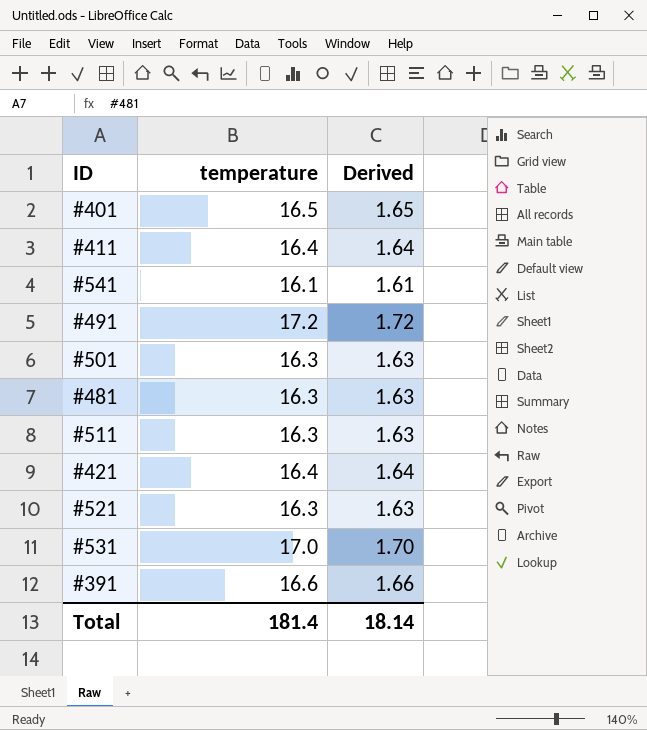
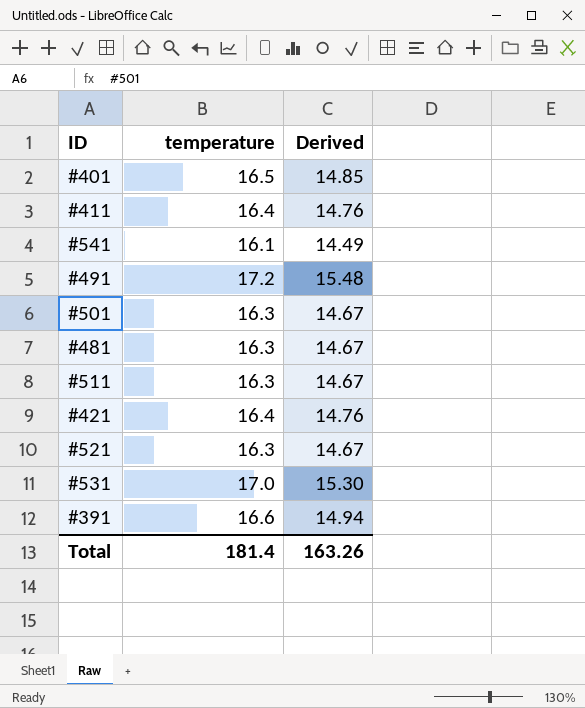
column Derived | formula: [temperature] * 0.1 -> [temperature] * 0.9
Total | Derived: 18.14 -> 163.26

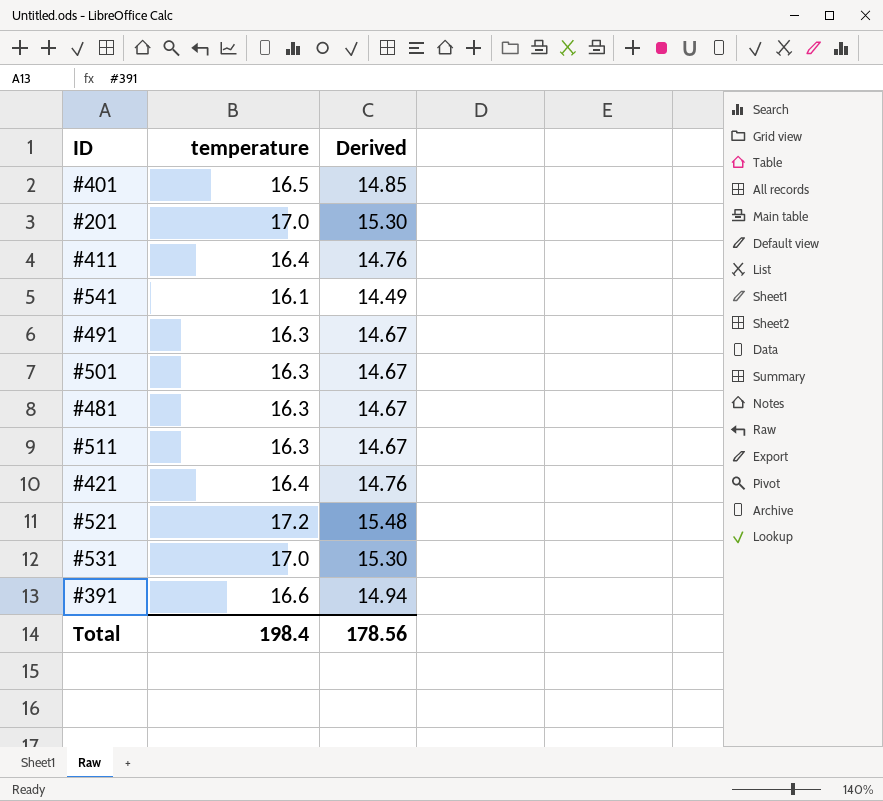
row #201: none -> 17.0 | 15.30
#491 | temperature: 17.2 -> 16.3
#491 | Derived: 15.48 -> 14.67
#521 | temperature: 16.3 -> 17.2
#521 | Derived: 14.67 -> 15.48
Total | temperature: 181.4 -> 198.4
Total | Derived: 163.26 -> 178.56

